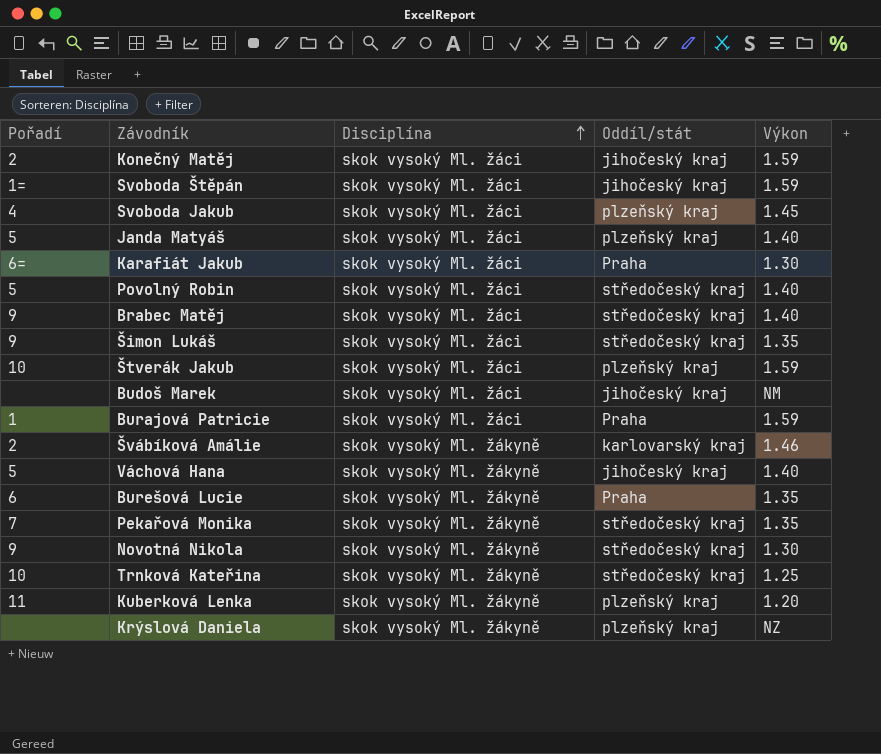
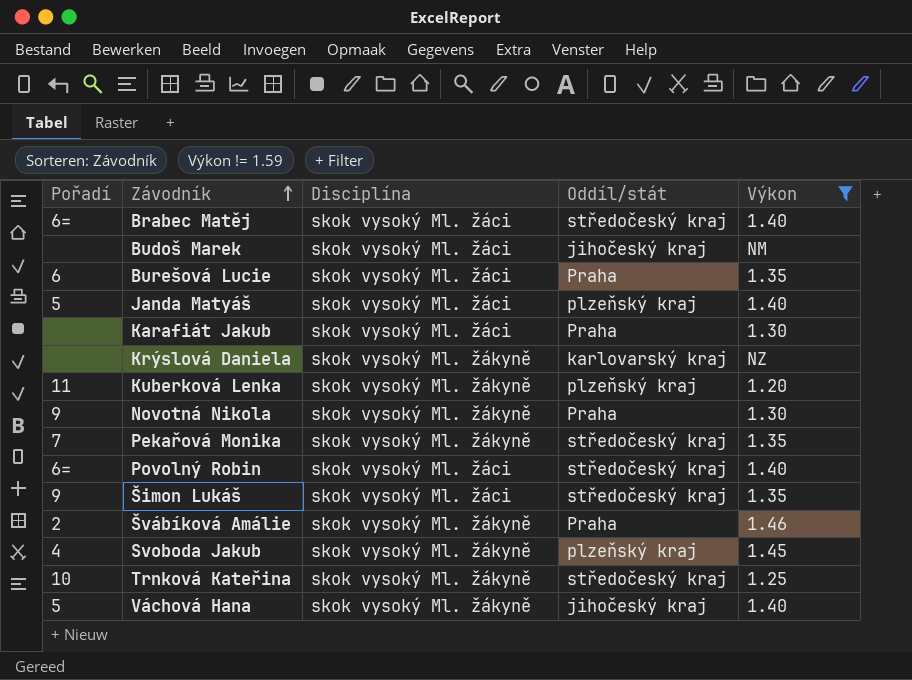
filter: none -> Výkon != 1.59
row order: Disciplína ascending -> Závodník ascending
Brabec Matěj | Pořadí: 9 -> 6=
Burešová Lucie | Disciplína: skok vysoký Ml. žákyně -> skok vysoký Ml. žáci
Karafiát Jakub | Pořadí: 6= -> none
Krýslová Daniela | Oddíl/stát: plzeňský kraj -> karlovarský kraj
Novotná Nikola | Oddíl/stát: středočeský kraj -> Praha
Povolný Robin | Pořadí: 5 -> 6=
Švábíková Amálie | Oddíl/stát: karlovarský kraj -> Praha
Svoboda Jakub | Disciplína: skok vysoký Ml. žáci -> skok vysoký Ml. žákyně

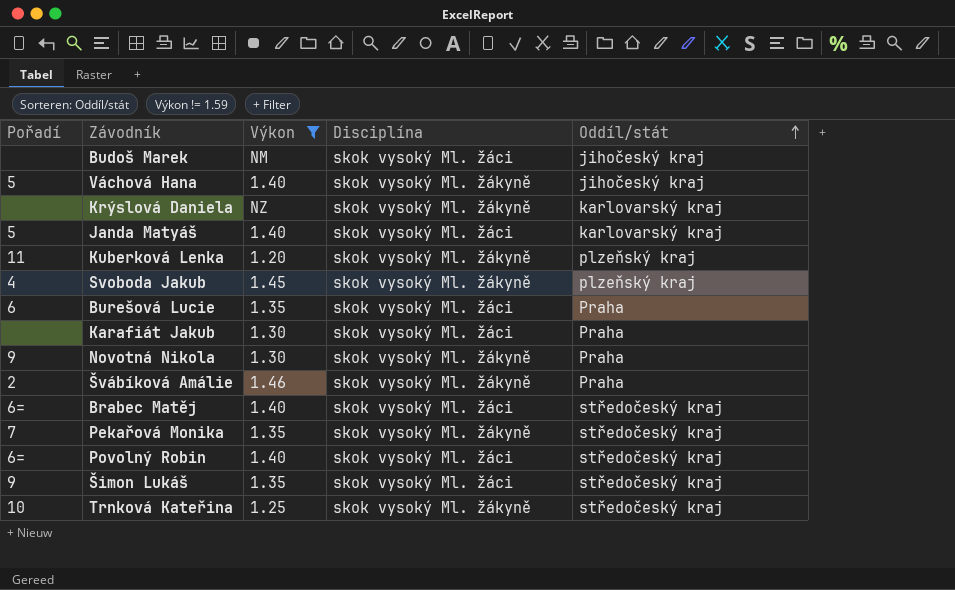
row order: Závodník ascending -> Oddíl/stát ascending
column Výkon | position: 5 -> 3
Janda Matyáš | Oddíl/stát: plzeňský kraj -> karlovarský kraj

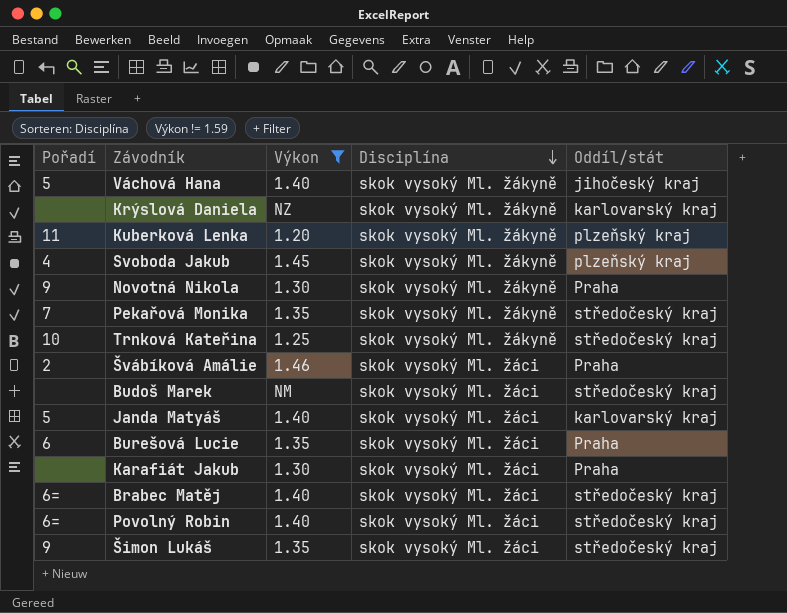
row order: Oddíl/stát ascending -> Disciplína descending
Švábíková Amálie | Disciplína: skok vysoký Ml. žákyně -> skok vysoký Ml. žáci
Budoš Marek | Oddíl/stát: jihočeský kraj -> středočeský kraj

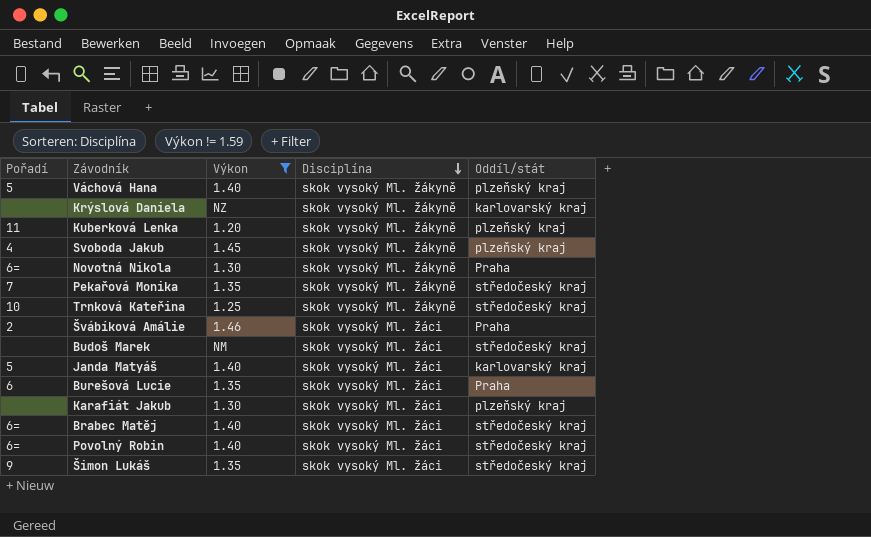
Váchová Hana | Oddíl/stát: jihočeský kraj -> plzeňský kraj
Novotná Nikola | Pořadí: 9 -> 6=
Karafiát Jakub | Oddíl/stát: Praha -> plzeňský kraj

